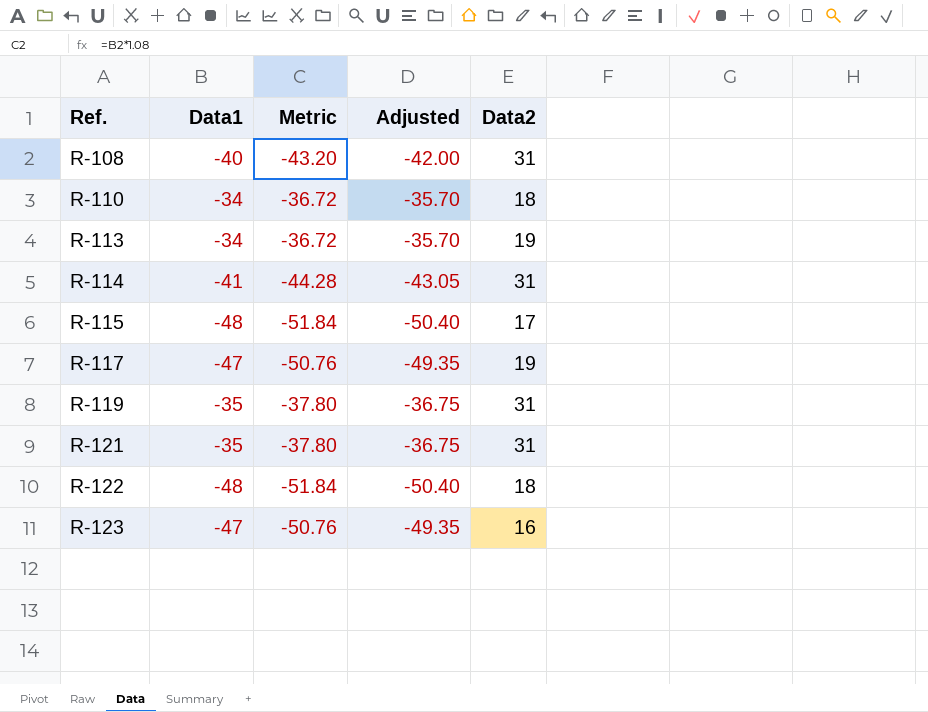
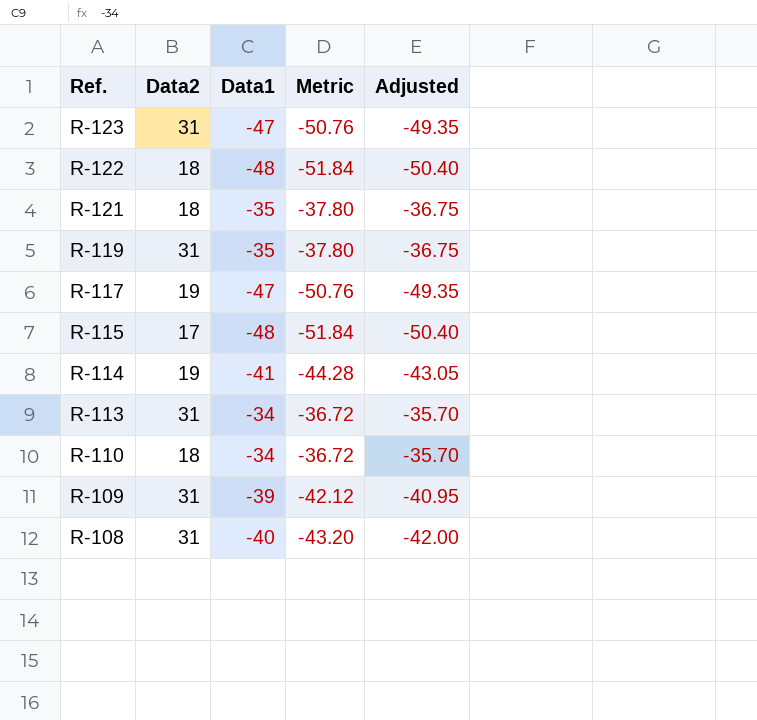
row order: Ref. ascending -> Ref. descending
column Data2 | position: 5 -> 2
R-123 | Data2: 16 -> 31
R-121 | Data2: 31 -> 18
R-114 | Data2: 31 -> 19
R-113 | Data2: 19 -> 31
row R-109: none -> 31 | -39 | -42.12 | -40.95

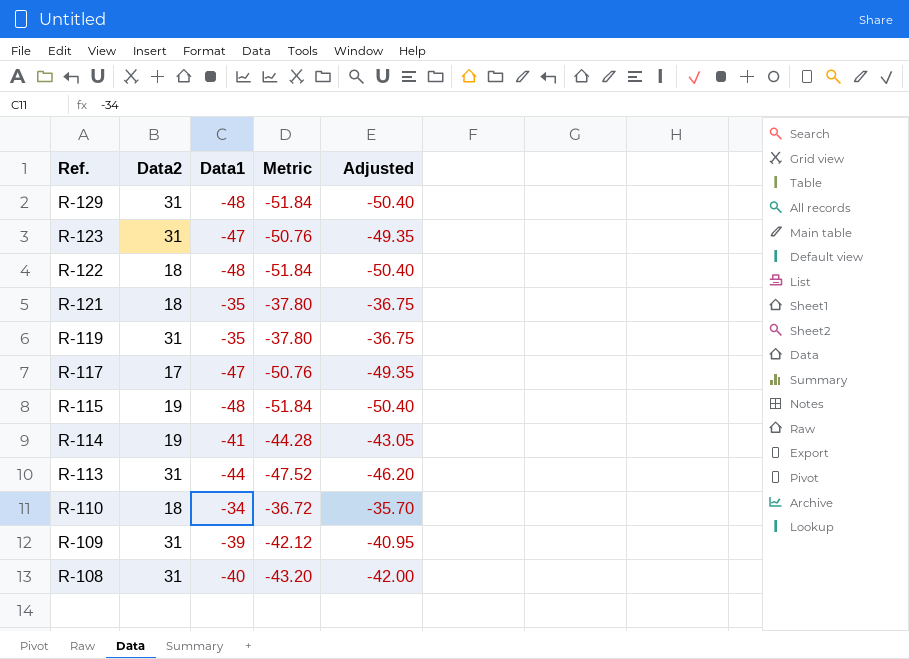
row R-129: none -> 31 | -48 | -51.84 | -50.40
R-117 | Data2: 19 -> 17
R-115 | Data2: 17 -> 19
R-113 | Data1: -34 -> -44
R-113 | Metric: -36.72 -> -47.52
R-113 | Adjusted: -35.70 -> -46.20

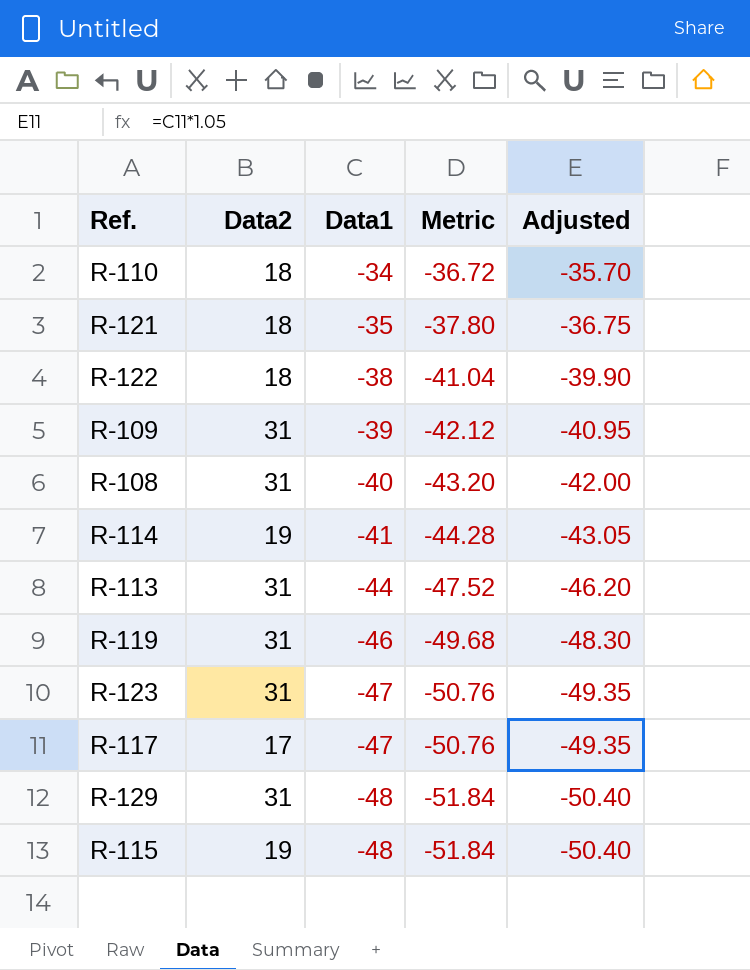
row order: Ref. descending -> Data1 descending
R-122 | Data1: -48 -> -38
R-122 | Metric: -51.84 -> -41.04
R-122 | Adjusted: -50.40 -> -39.90
R-119 | Data1: -35 -> -46
R-119 | Metric: -37.80 -> -49.68
R-119 | Adjusted: -36.75 -> -48.30

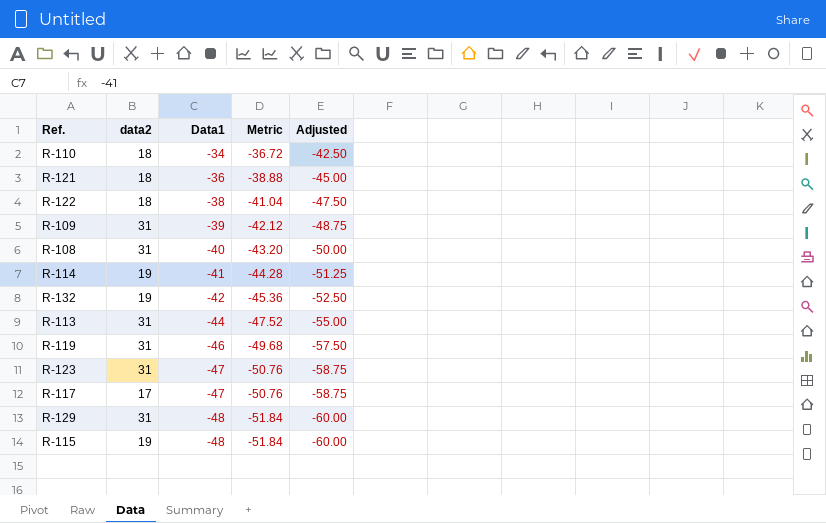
column name: Data2 -> data2
column Adjusted | formula: [Data1] * 1.05 -> [Data1] * 1.25
R-121 | Data1: -35 -> -36
R-121 | Metric: -37.80 -> -38.88
row R-132: none -> 19 | -42 | -45.36 | -52.50

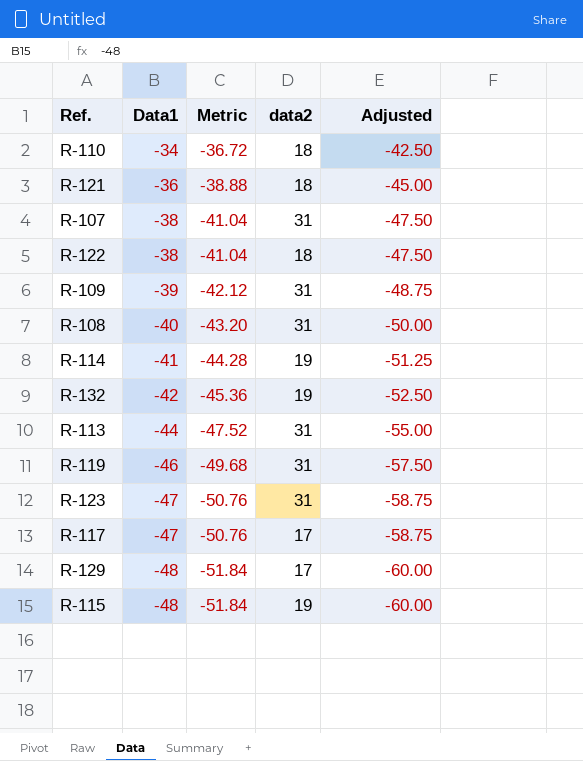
column data2 | position: 2 -> 4
row R-107: none -> -38 | -41.04 | 31 | -47.50
R-129 | data2: 31 -> 17

